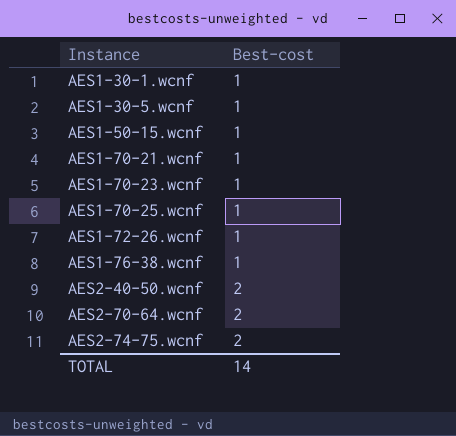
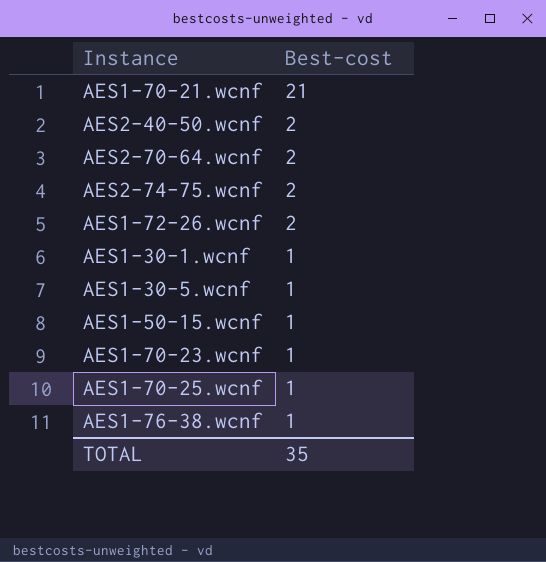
row order: Instance ascending -> Best-cost descending
AES1-70-21.wcnf | Best-cost: 1 -> 21
AES1-72-26.wcnf | Best-cost: 1 -> 2
TOTAL | Best-cost: 14 -> 35

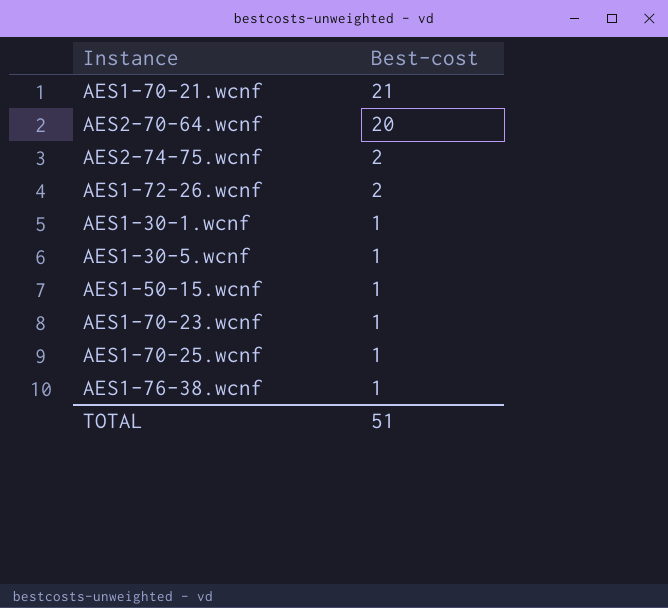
row AES2-40-50.wcnf: 2 -> none
AES2-70-64.wcnf | Best-cost: 2 -> 20
TOTAL | Best-cost: 35 -> 51

